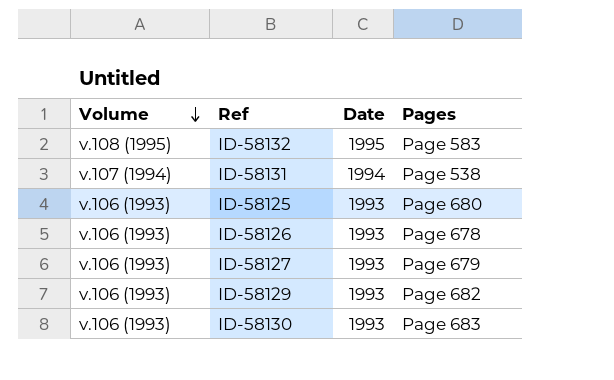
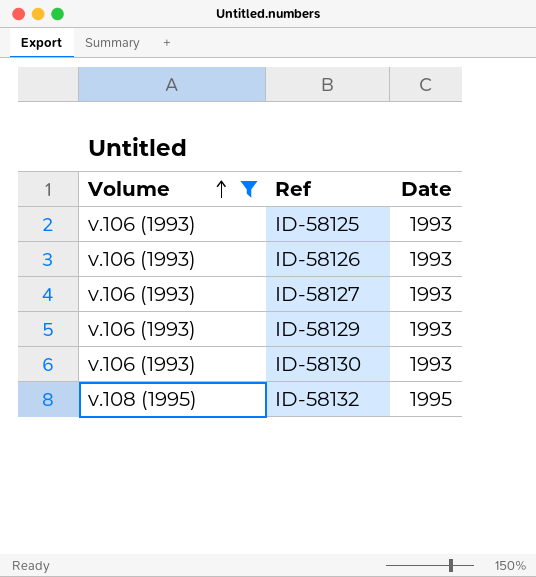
filter: none -> Volume != v.107 (1994)
row order: Volume descending -> Volume ascending
column Pages | position: 4 -> none

